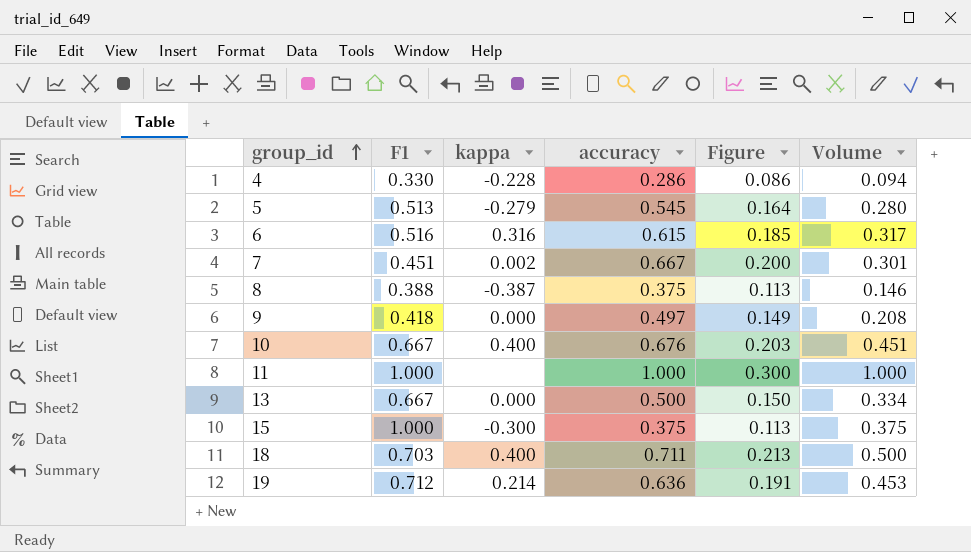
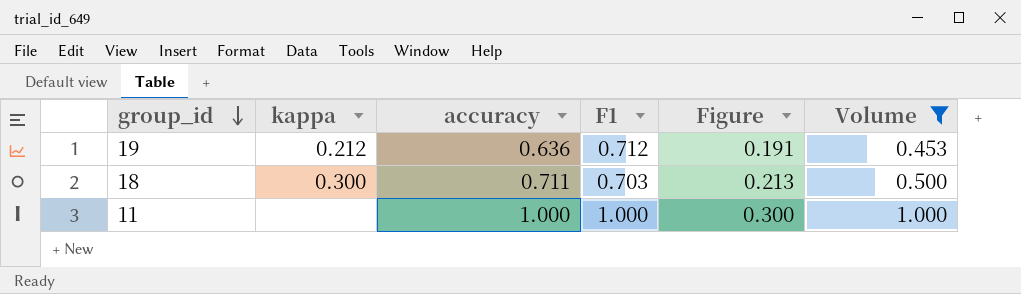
filter: none -> Volume >= 0.453
row order: group_id ascending -> group_id descending
column F1 | position: 2 -> 4
19 | kappa: 0.214 -> 0.212
18 | kappa: 0.400 -> 0.300

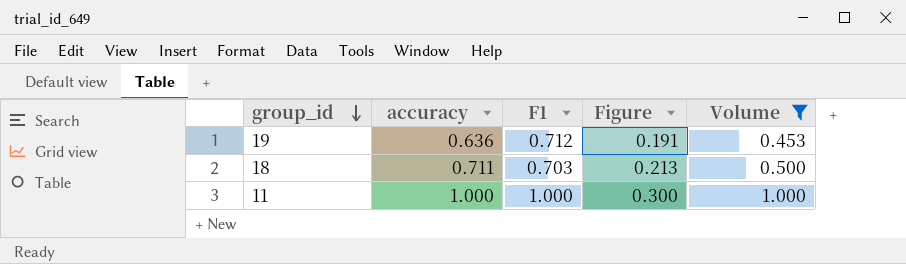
column kappa | position: 2 -> none

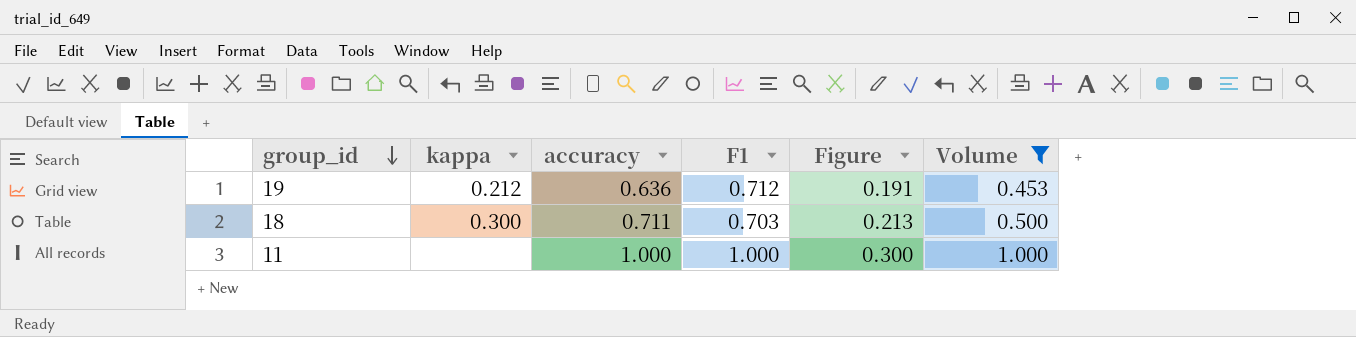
column kappa | position: none -> 2

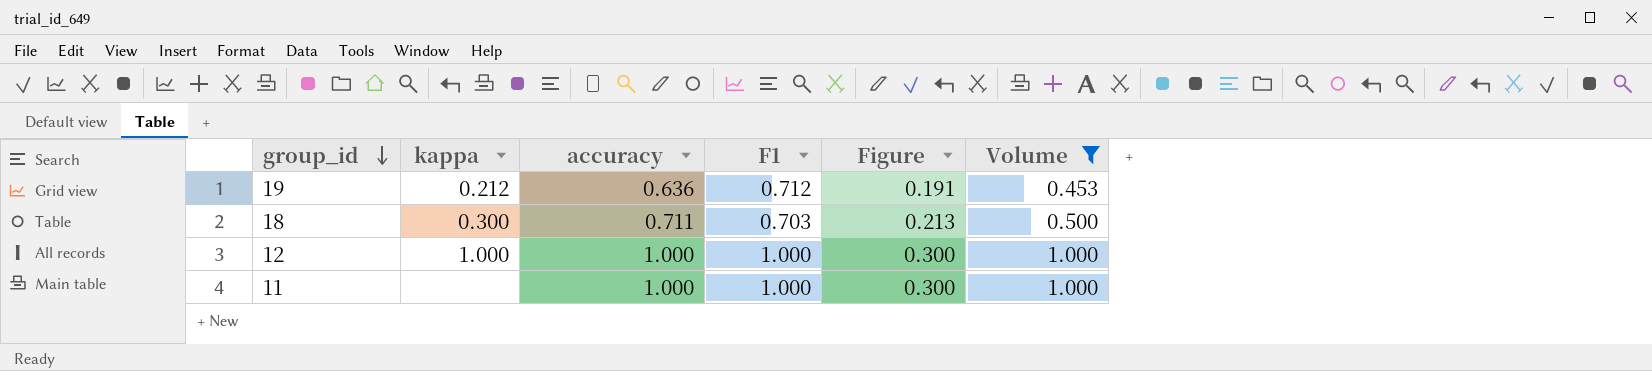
row 12: none -> 1.000 | 1.000 | 1.000 | 0.300 | 1.000

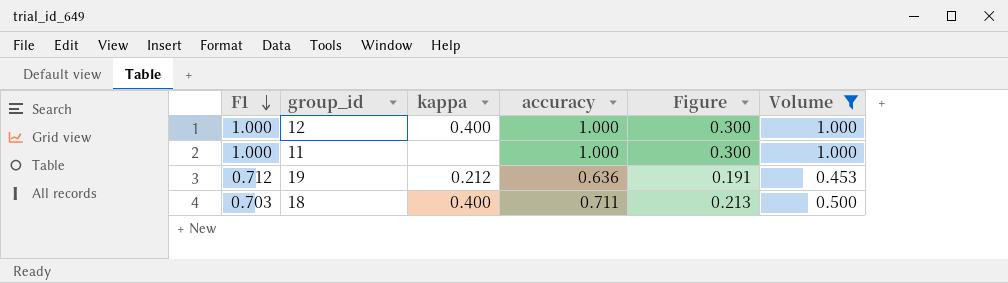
row order: group_id descending -> F1 descending
column F1 | position: 4 -> 1
12 | kappa: 1.000 -> 0.400
18 | kappa: 0.300 -> 0.400

